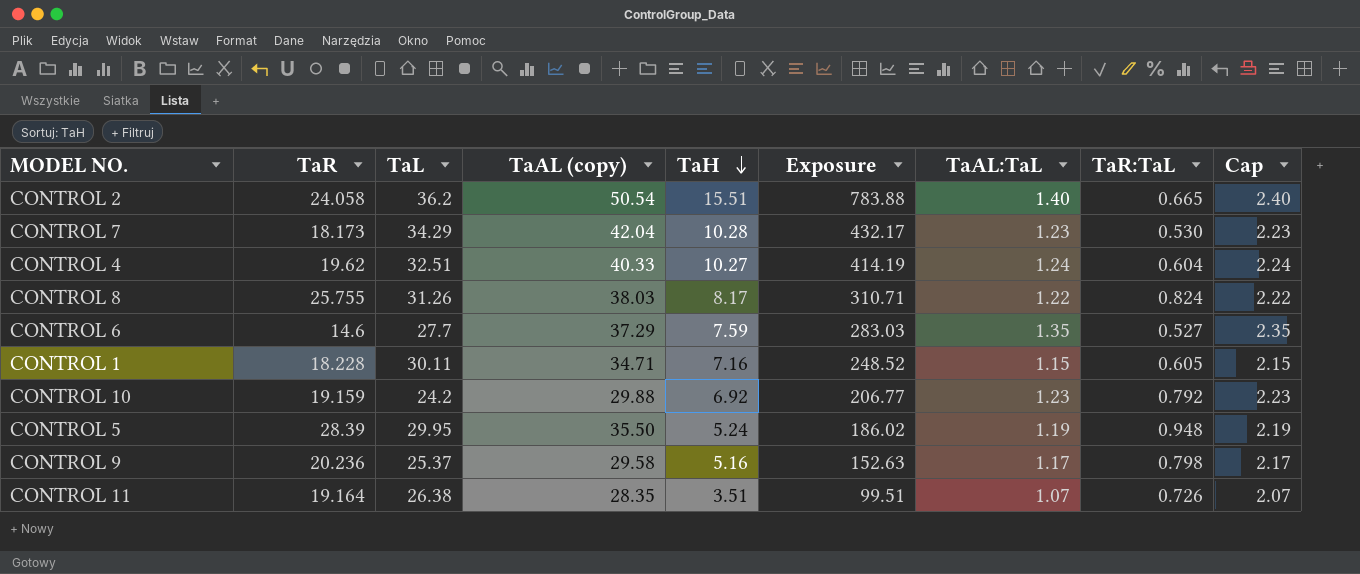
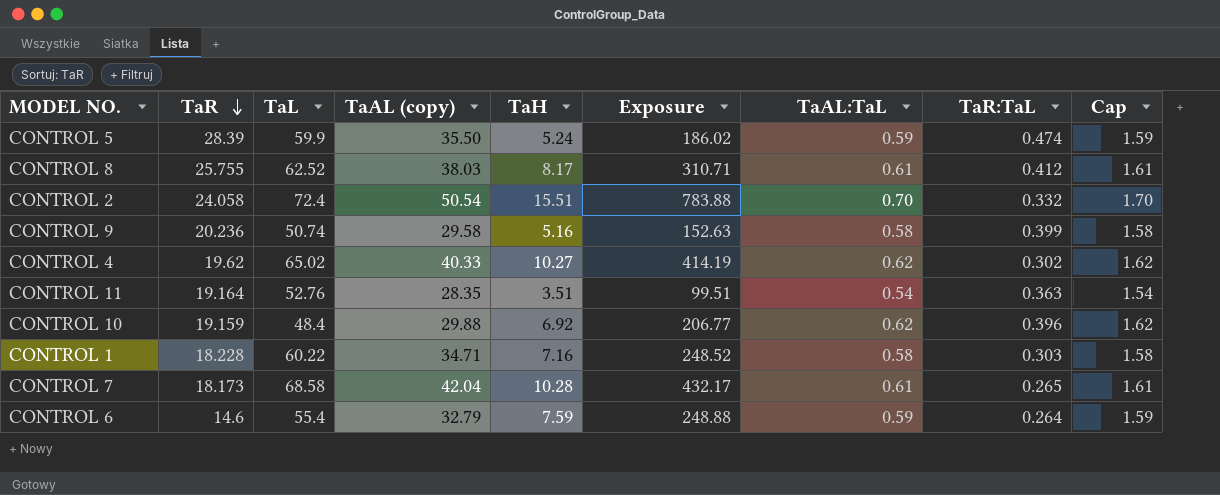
row order: TaH descending -> TaR descending
CONTROL 5 | TaL: 29.95 -> 59.9
CONTROL 5 | TaAL:TaL: 1.19 -> 0.59
CONTROL 5 | TaR:TaL: 0.948 -> 0.474
CONTROL 5 | Cap: 2.19 -> 1.59
CONTROL 8 | TaL: 31.26 -> 62.52
CONTROL 8 | TaAL:TaL: 1.22 -> 0.61
CONTROL 8 | TaR:TaL: 0.824 -> 0.412
CONTROL 8 | Cap: 2.22 -> 1.61
CONTROL 2 | TaL: 36.2 -> 72.4
CONTROL 2 | TaAL:TaL: 1.40 -> 0.70
CONTROL 2 | TaR:TaL: 0.665 -> 0.332
CONTROL 2 | Cap: 2.40 -> 1.70
CONTROL 9 | TaL: 25.37 -> 50.74
CONTROL 9 | TaAL:TaL: 1.17 -> 0.58
CONTROL 9 | TaR:TaL: 0.798 -> 0.399
CONTROL 9 | Cap: 2.17 -> 1.58
CONTROL 4 | TaL: 32.51 -> 65.02
CONTROL 4 | TaAL:TaL: 1.24 -> 0.62
CONTROL 4 | TaR:TaL: 0.604 -> 0.302
CONTROL 4 | Cap: 2.24 -> 1.62
CONTROL 11 | TaL: 26.38 -> 52.76
CONTROL 11 | TaAL:TaL: 1.07 -> 0.54
CONTROL 11 | TaR:TaL: 0.726 -> 0.363
CONTROL 11 | Cap: 2.07 -> 1.54
CONTROL 10 | TaL: 24.2 -> 48.4
CONTROL 10 | TaAL:TaL: 1.23 -> 0.62
CONTROL 10 | TaR:TaL: 0.792 -> 0.396
CONTROL 10 | Cap: 2.23 -> 1.62
CONTROL 1 | TaL: 30.11 -> 60.22
CONTROL 1 | TaAL:TaL: 1.15 -> 0.58
CONTROL 1 | TaR:TaL: 0.605 -> 0.303
CONTROL 1 | Cap: 2.15 -> 1.58
CONTROL 7 | TaL: 34.29 -> 68.58
CONTROL 7 | TaAL:TaL: 1.23 -> 0.61
CONTROL 7 | TaR:TaL: 0.530 -> 0.265
CONTROL 7 | Cap: 2.23 -> 1.61
CONTROL 6 | TaL: 27.7 -> 55.4
CONTROL 6 | TaAL (copy): 37.29 -> 32.79
CONTROL 6 | Exposure: 283.03 -> 248.88
CONTROL 6 | TaAL:TaL: 1.35 -> 0.59
CONTROL 6 | TaR:TaL: 0.527 -> 0.264
CONTROL 6 | Cap: 2.35 -> 1.59

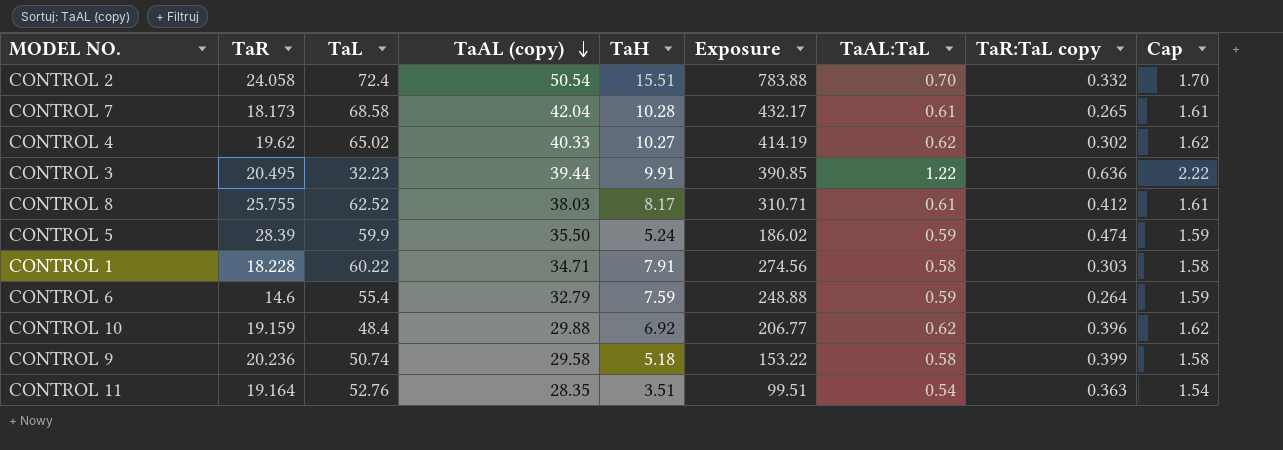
row order: TaR descending -> TaAL (copy) descending
column name: TaR:TaL -> TaR:TaL copy
row CONTROL 3: none -> 20.495 | 32.23 | 39.44 | 9.91 | 390.85 | 1.22 | 0.636 | 2.22
CONTROL 1 | TaH: 7.16 -> 7.91
CONTROL 1 | Exposure: 248.52 -> 274.56
CONTROL 9 | TaH: 5.16 -> 5.18
CONTROL 9 | Exposure: 152.63 -> 153.22

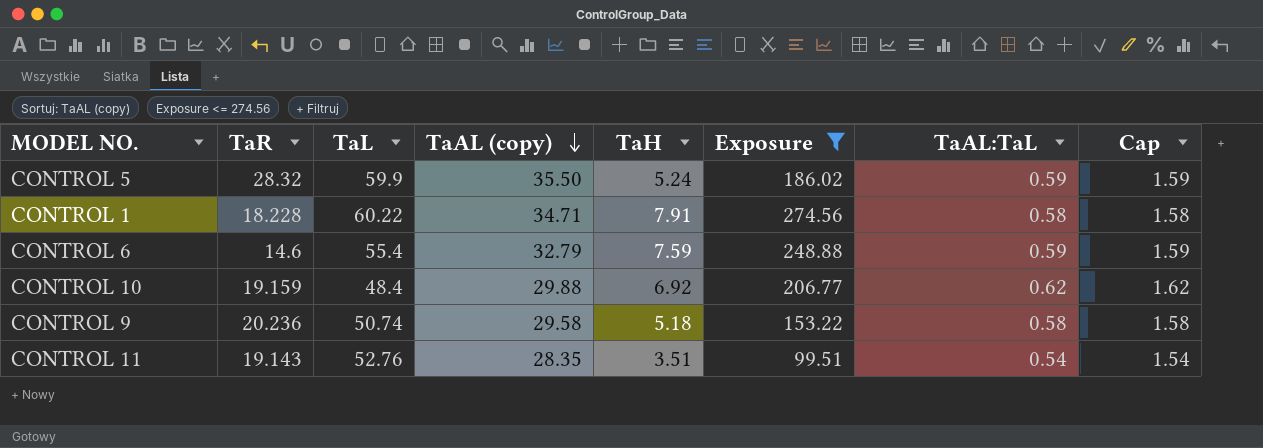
filter: none -> Exposure <= 274.56
column TaR:TaL copy | formula: [TaR] / [TaL] -> none
CONTROL 5 | TaR: 28.39 -> 28.32
CONTROL 11 | TaR: 19.164 -> 19.143

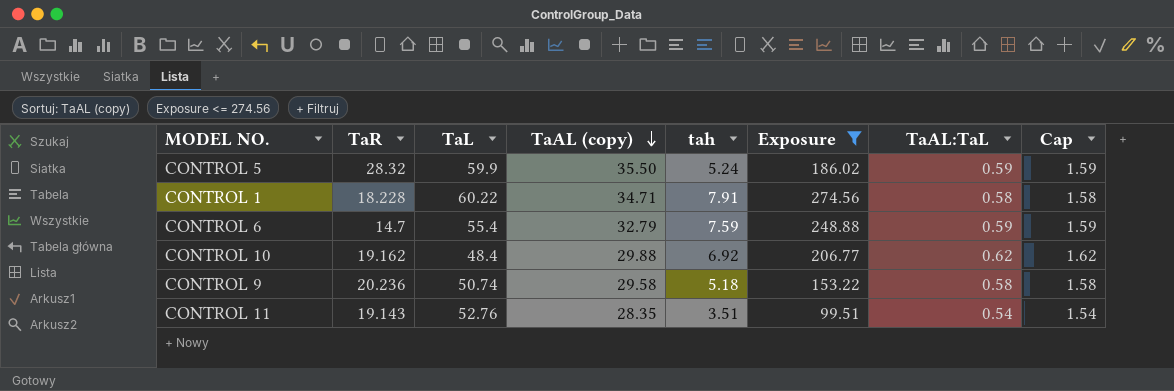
column name: TaH -> tah
CONTROL 6 | TaR: 14.6 -> 14.7
CONTROL 10 | TaR: 19.159 -> 19.162

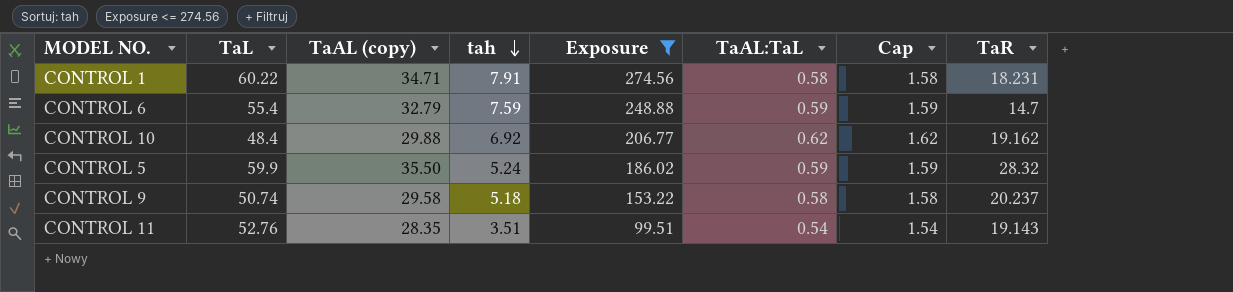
row order: TaAL (copy) descending -> tah descending
column TaR | position: 2 -> 8
CONTROL 1 | TaR: 18.228 -> 18.231
CONTROL 9 | TaR: 20.236 -> 20.237

